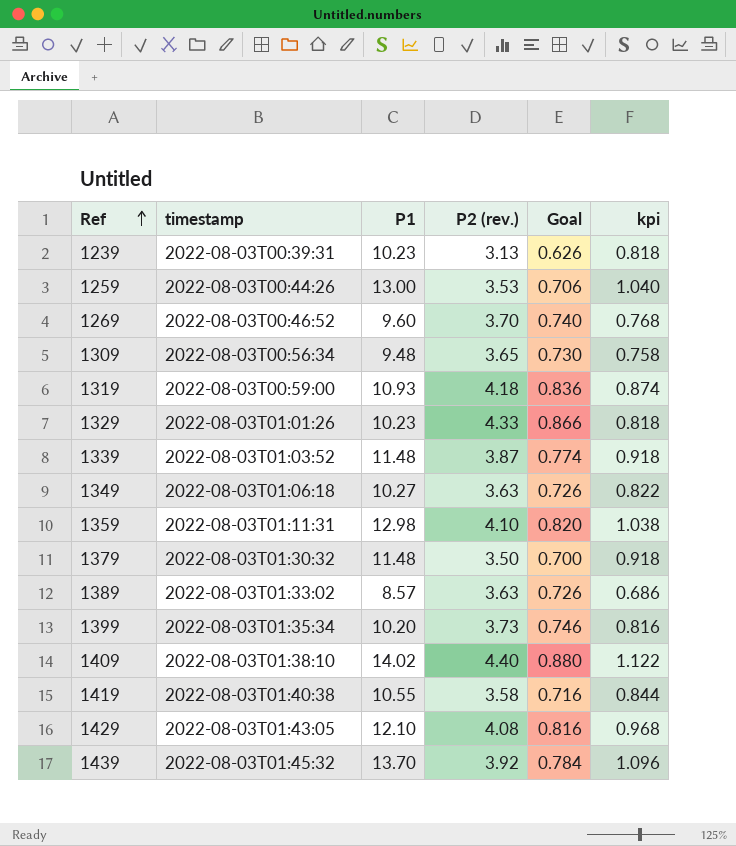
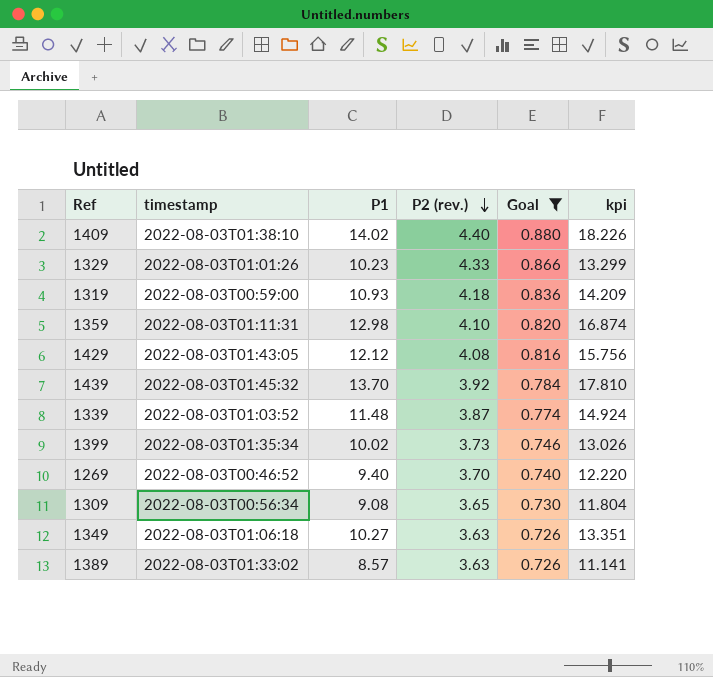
filter: none -> Goal >= 0.726
row order: Ref ascending -> P2 (rev.) descending
column kpi | formula: [P1] * 0.08 -> [P1] * 1.3
1429 | P1: 12.10 -> 12.12
1399 | P1: 10.20 -> 10.02
1269 | P1: 9.60 -> 9.40
1309 | P1: 9.48 -> 9.08

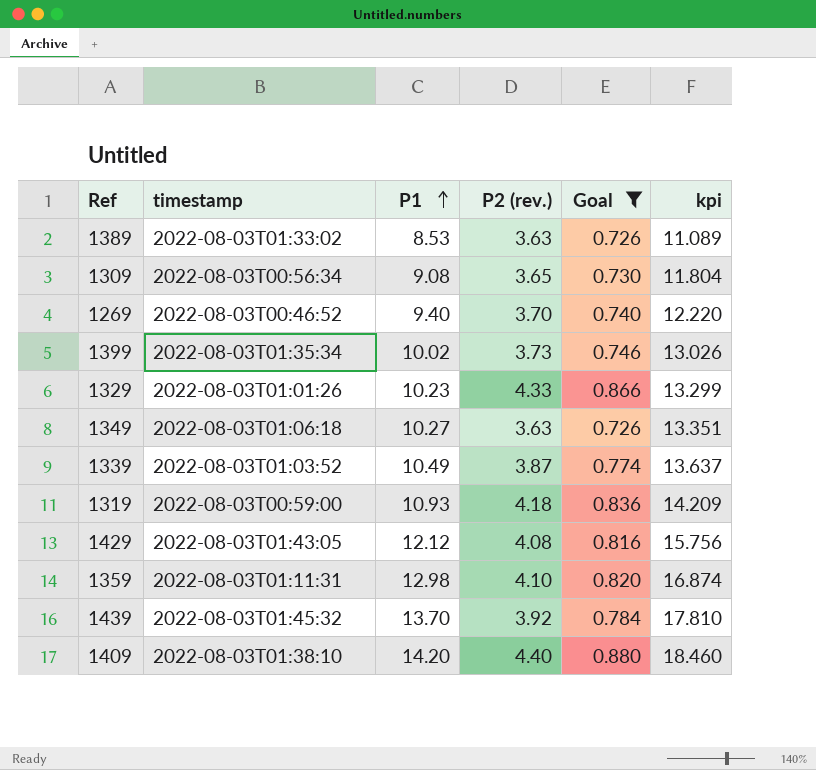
row order: P2 (rev.) descending -> P1 ascending
1389 | P1: 8.57 -> 8.53
1389 | kpi: 11.141 -> 11.089
1339 | P1: 11.48 -> 10.49
1339 | kpi: 14.924 -> 13.637
1409 | P1: 14.02 -> 14.20
1409 | kpi: 18.226 -> 18.460

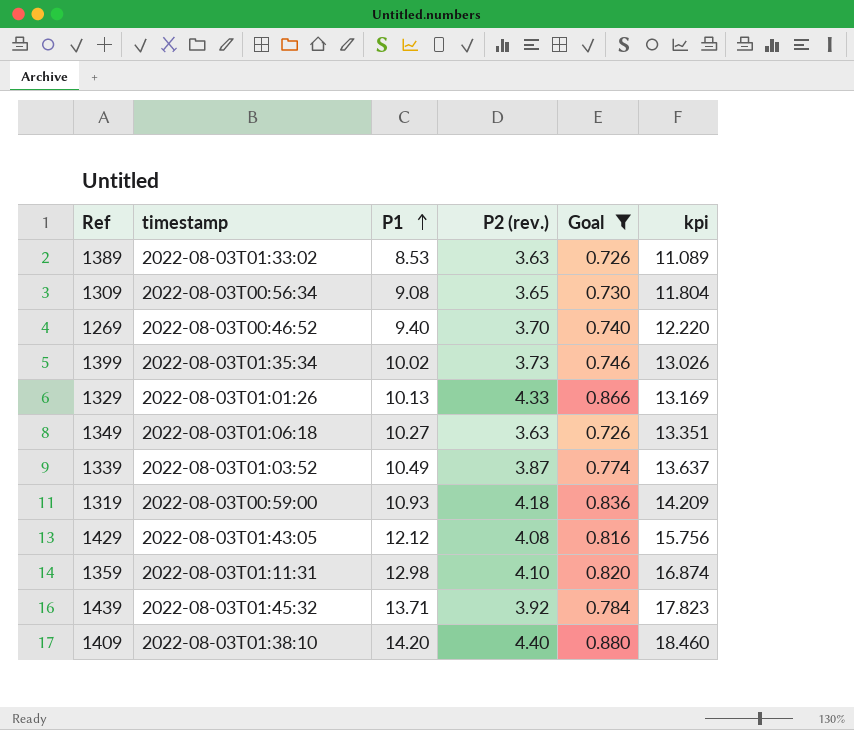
1329 | P1: 10.23 -> 10.13
1329 | kpi: 13.299 -> 13.169
1439 | P1: 13.70 -> 13.71
1439 | kpi: 17.810 -> 17.823

